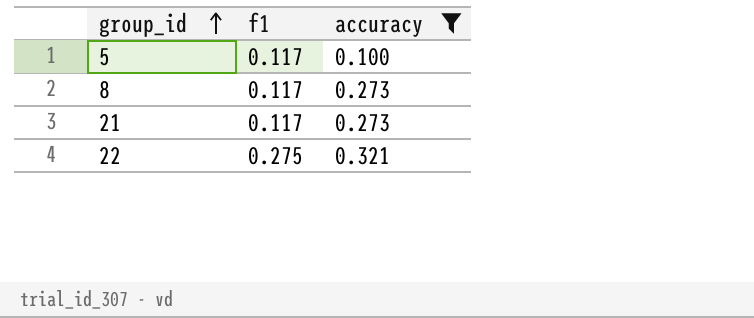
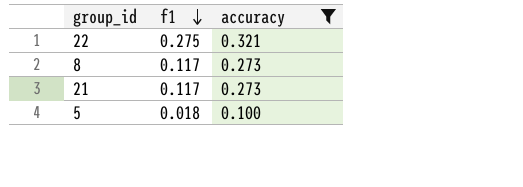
row order: group_id ascending -> f1 descending
5 | f1: 0.117 -> 0.018

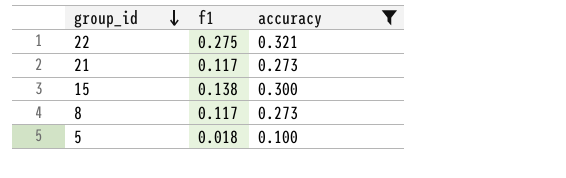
row order: f1 descending -> group_id descending
row 15: none -> 0.138 | 0.300

